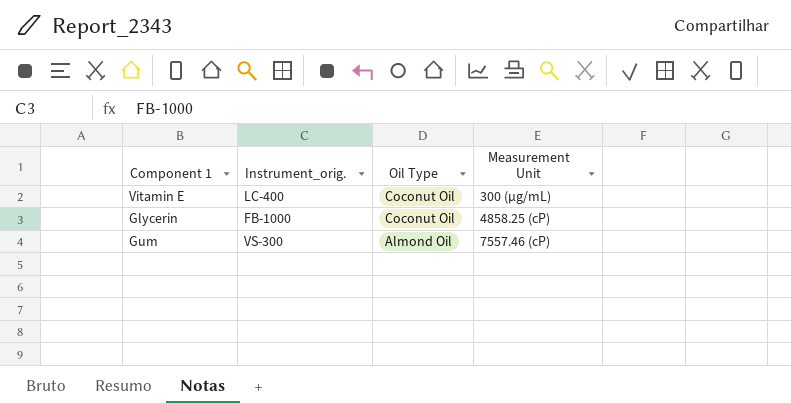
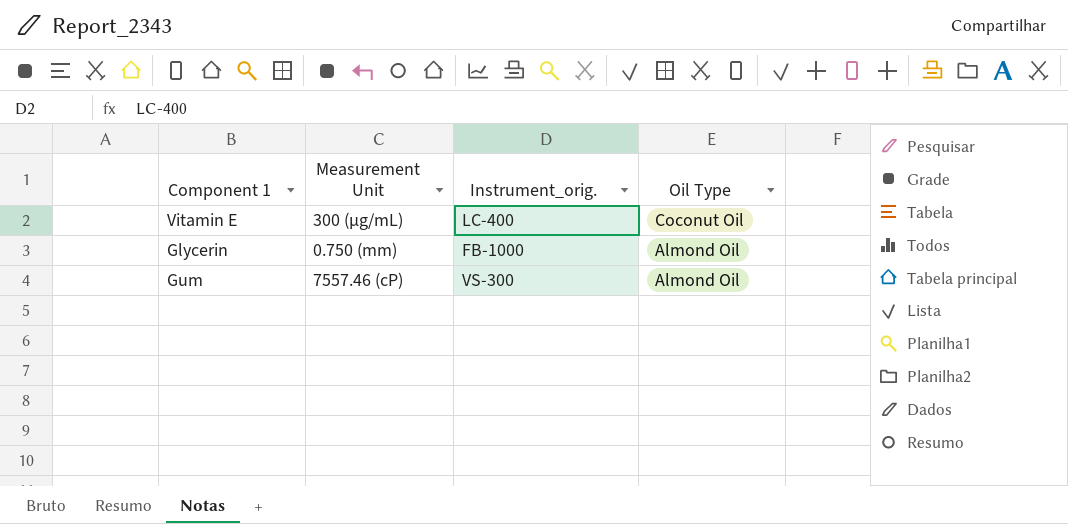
column Measurement Unit | position: 4 -> 2
Glycerin | Measurement Unit: 4858.25 (cP) -> 0.750 (mm)
Glycerin | Oil Type: Coconut Oil -> Almond Oil

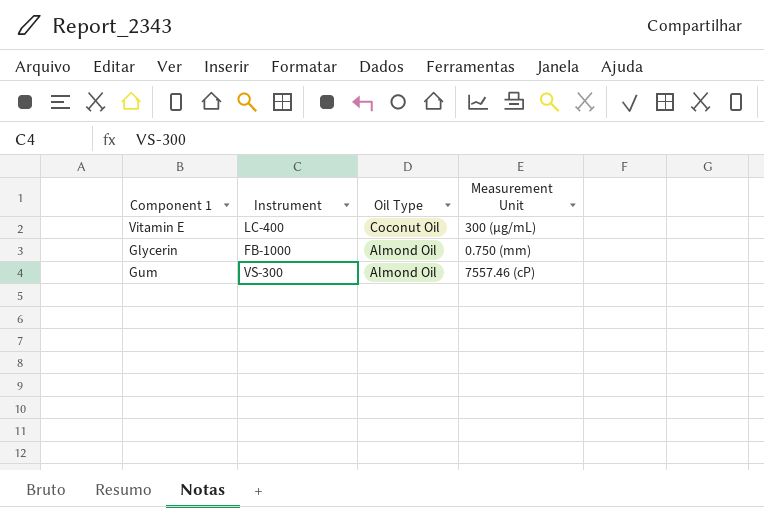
column name: Instrument_orig. -> Instrument
column Measurement Unit | position: 2 -> 4

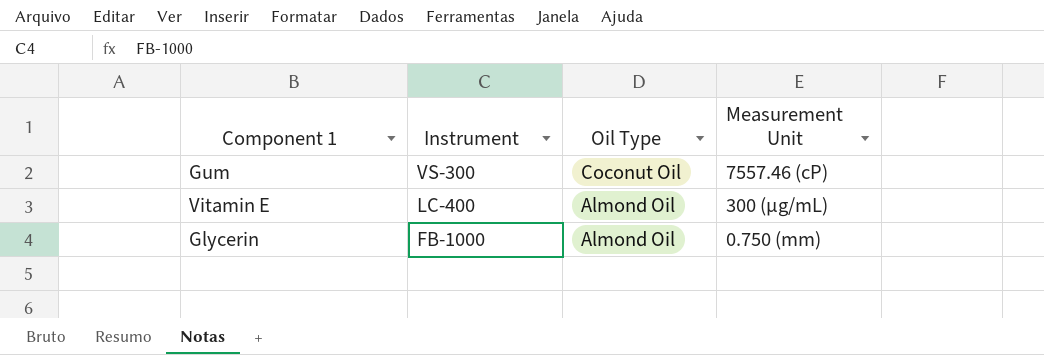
row order: Oil Type descending -> Instrument descending
Gum | Oil Type: Almond Oil -> Coconut Oil
Vitamin E | Oil Type: Coconut Oil -> Almond Oil

